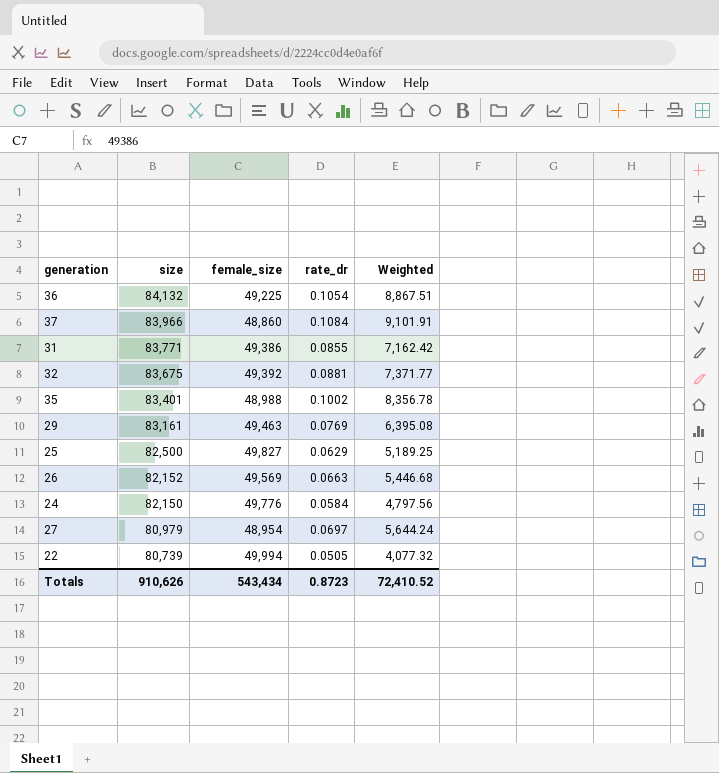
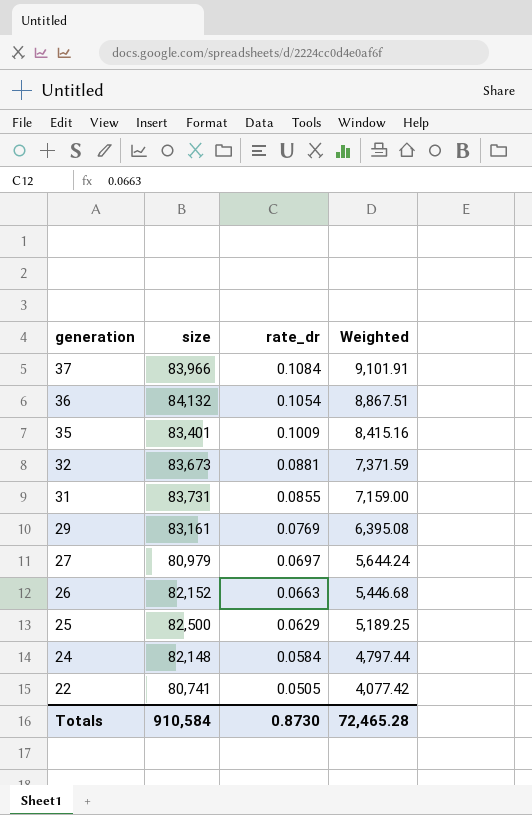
row order: size descending -> generation descending
column female_size | position: 3 -> none
35 | rate_dr: 0.1002 -> 0.1009
35 | Weighted: 8,356.78 -> 8,415.16
32 | size: 83,675 -> 83,673
32 | Weighted: 7,371.77 -> 7,371.59
31 | size: 83,771 -> 83,731
31 | Weighted: 7,162.42 -> 7,159.00
24 | size: 82,150 -> 82,148
24 | Weighted: 4,797.56 -> 4,797.44
22 | size: 80,739 -> 80,741
22 | Weighted: 4,077.32 -> 4,077.42
Totals | size: 910,626 -> 910,584
Totals | rate_dr: 0.8723 -> 0.8730
Totals | Weighted: 72,410.52 -> 72,465.28

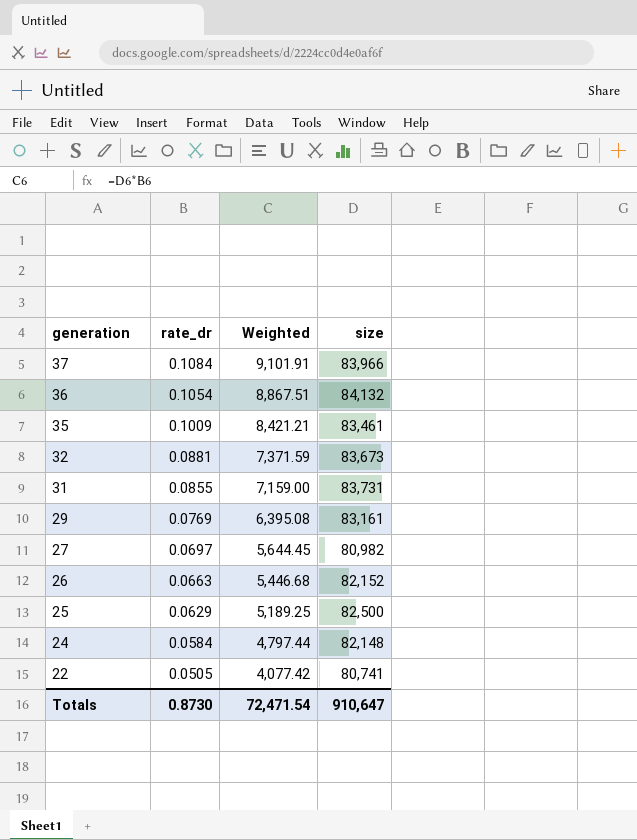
column size | position: 2 -> 4
35 | Weighted: 8,415.16 -> 8,421.21
35 | size: 83,401 -> 83,461
27 | Weighted: 5,644.24 -> 5,644.45
27 | size: 80,979 -> 80,982
Totals | Weighted: 72,465.28 -> 72,471.54
Totals | size: 910,584 -> 910,647

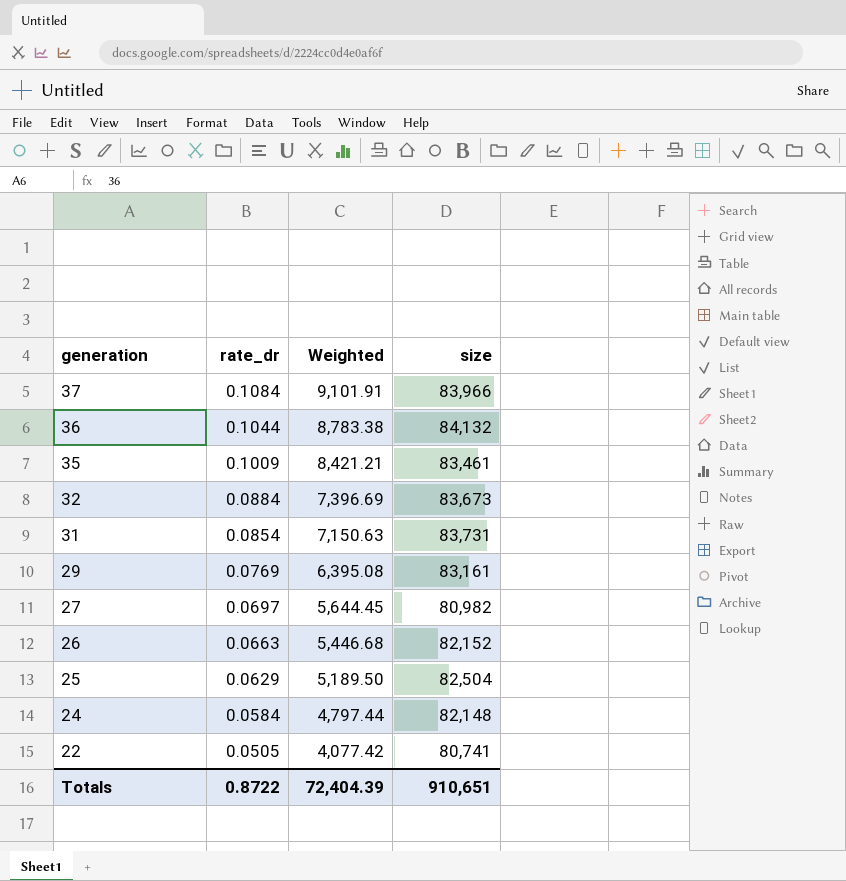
36 | rate_dr: 0.1054 -> 0.1044
36 | Weighted: 8,867.51 -> 8,783.38
32 | rate_dr: 0.0881 -> 0.0884
32 | Weighted: 7,371.59 -> 7,396.69
31 | rate_dr: 0.0855 -> 0.0854
31 | Weighted: 7,159.00 -> 7,150.63
25 | Weighted: 5,189.25 -> 5,189.50
25 | size: 82,500 -> 82,504
Totals | rate_dr: 0.8730 -> 0.8722
Totals | Weighted: 72,471.54 -> 72,404.39
Totals | size: 910,647 -> 910,651

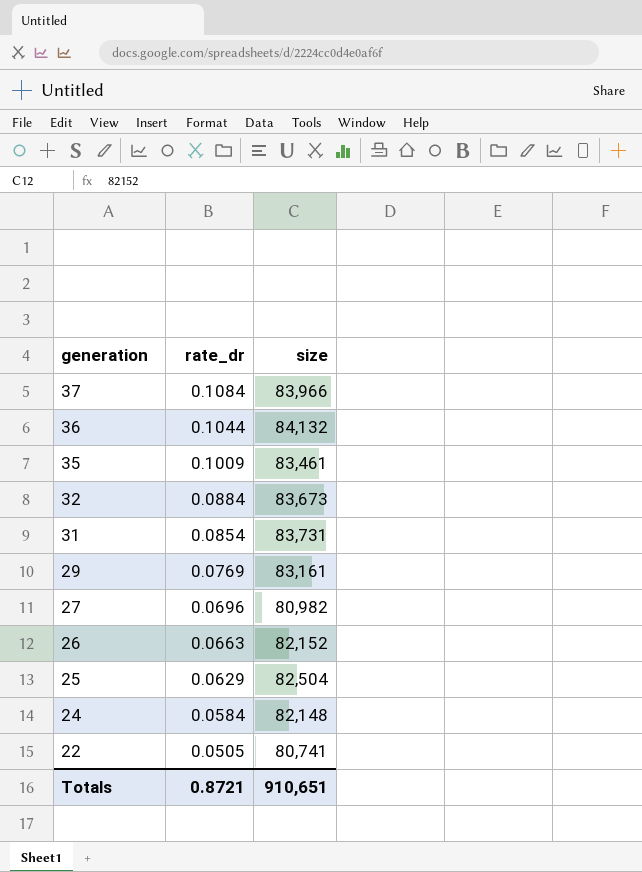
column Weighted | formula: [rate_dr] * [size] -> none
27 | rate_dr: 0.0697 -> 0.0696
Totals | rate_dr: 0.8722 -> 0.8721

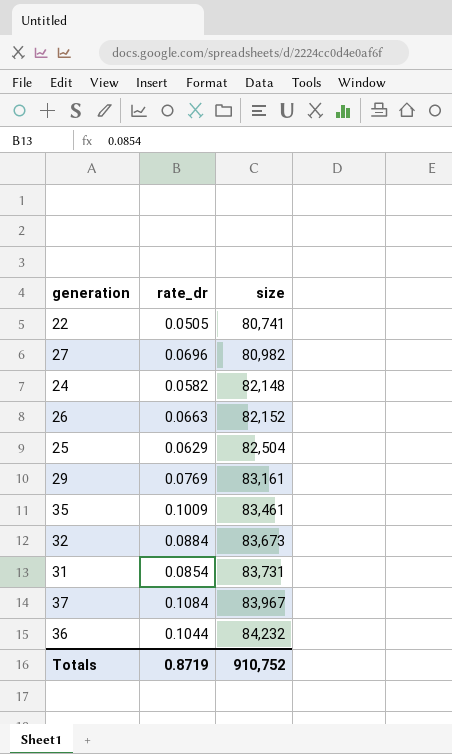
row order: generation descending -> size ascending
24 | rate_dr: 0.0584 -> 0.0582
37 | size: 83,966 -> 83,967
36 | size: 84,132 -> 84,232
Totals | rate_dr: 0.8721 -> 0.8719
Totals | size: 910,651 -> 910,752

